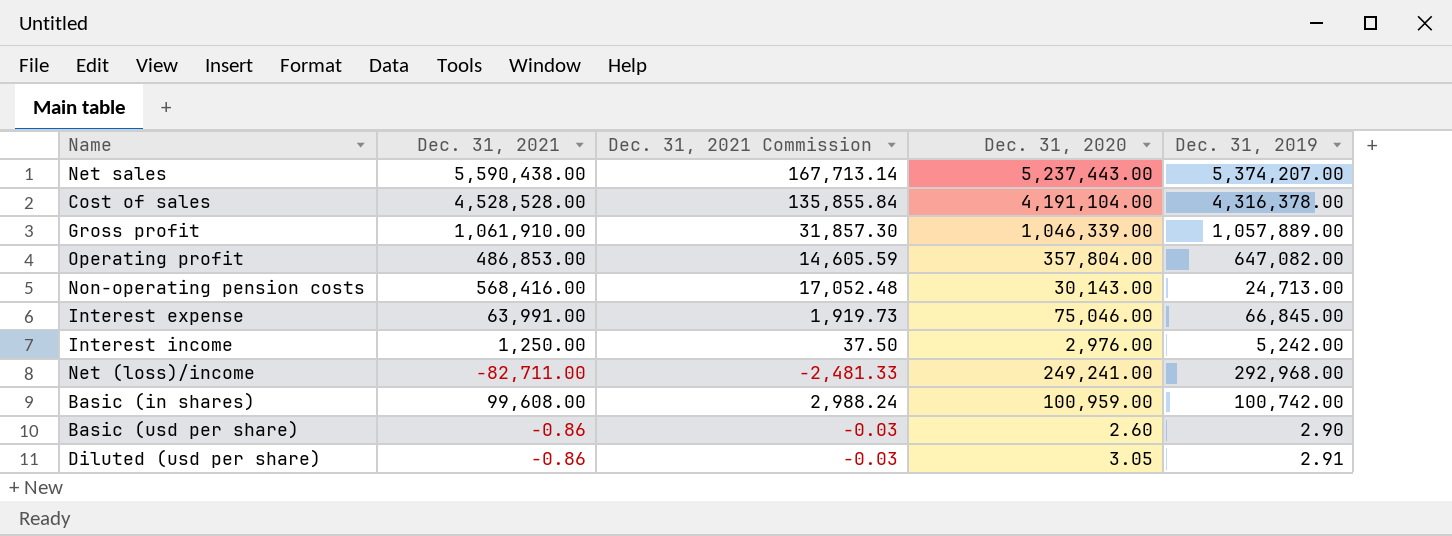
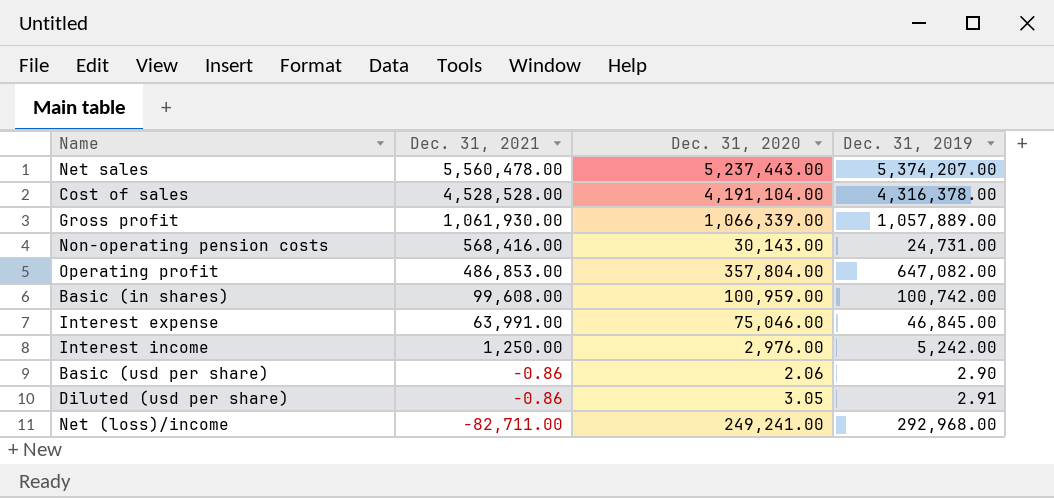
row order: none -> Dec. 31, 2021 descending
column Dec. 31, 2021 Commission | formula: [Dec. 31, 2021] * 0.03 -> none
Net sales | Dec. 31, 2021: 5,590,438.00 -> 5,560,478.00
Gross profit | Dec. 31, 2021: 1,061,910.00 -> 1,061,930.00
Gross profit | Dec. 31, 2020: 1,046,339.00 -> 1,066,339.00
Non-operating pension costs | Dec. 31, 2019: 24,713.00 -> 24,731.00
Interest expense | Dec. 31, 2019: 66,845.00 -> 46,845.00
Basic (usd per share) | Dec. 31, 2020: 2.60 -> 2.06

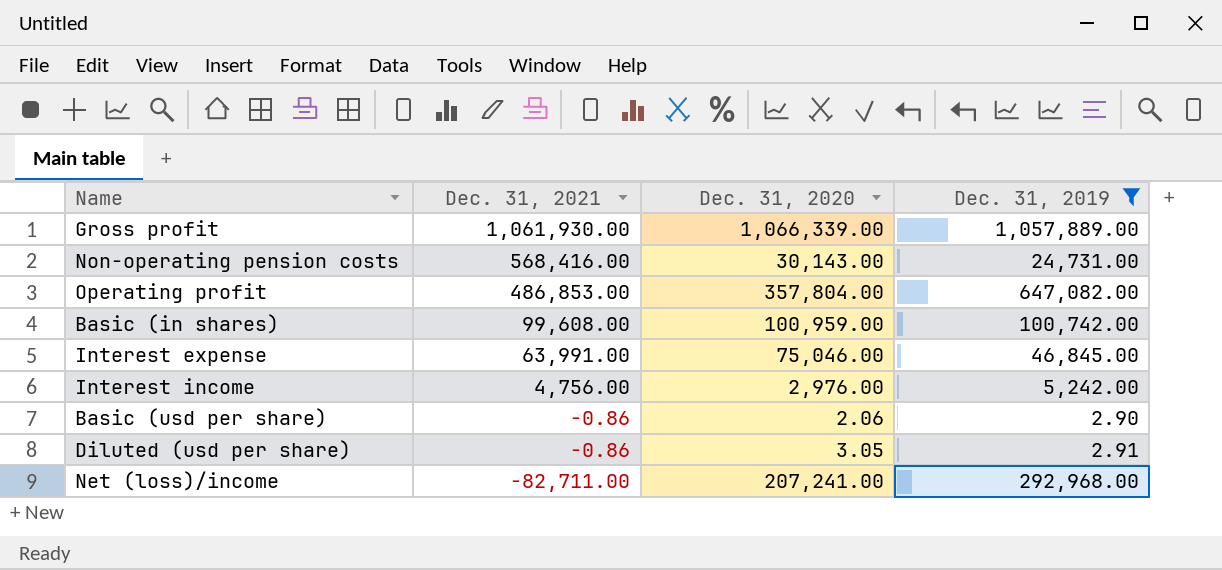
filter: none -> Dec. 31, 2019 <= 1,057,889.00
Interest income | Dec. 31, 2021: 1,250.00 -> 4,756.00
Net (loss)/income | Dec. 31, 2020: 249,241.00 -> 207,241.00

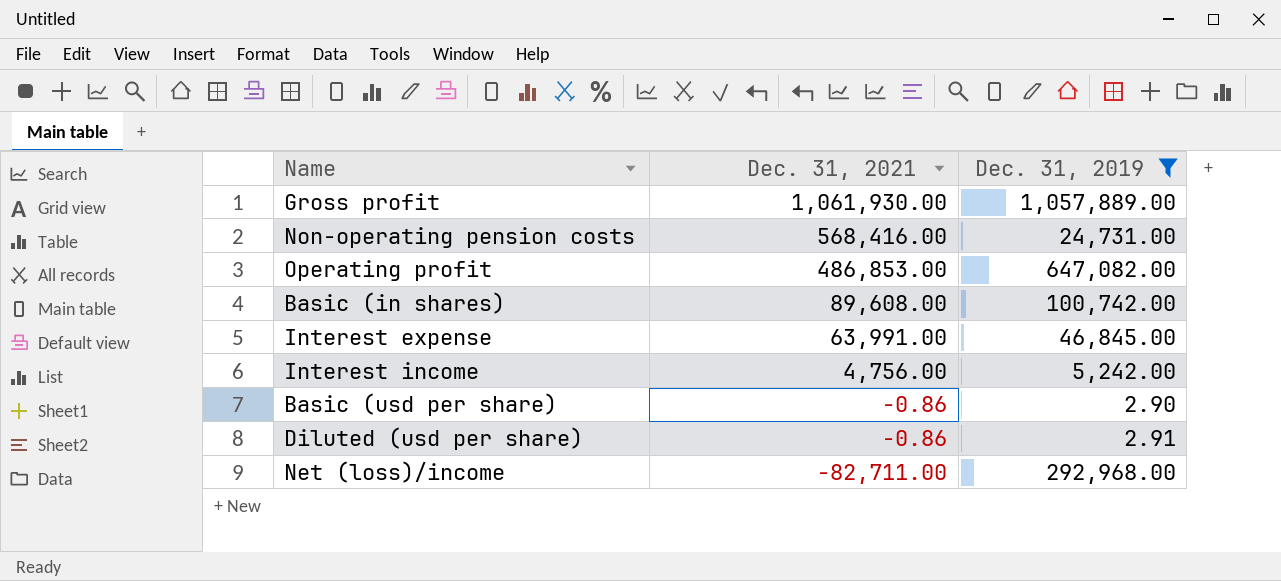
column Dec. 31, 2020 | position: 3 -> none
Basic (in shares) | Dec. 31, 2021: 99,608.00 -> 89,608.00

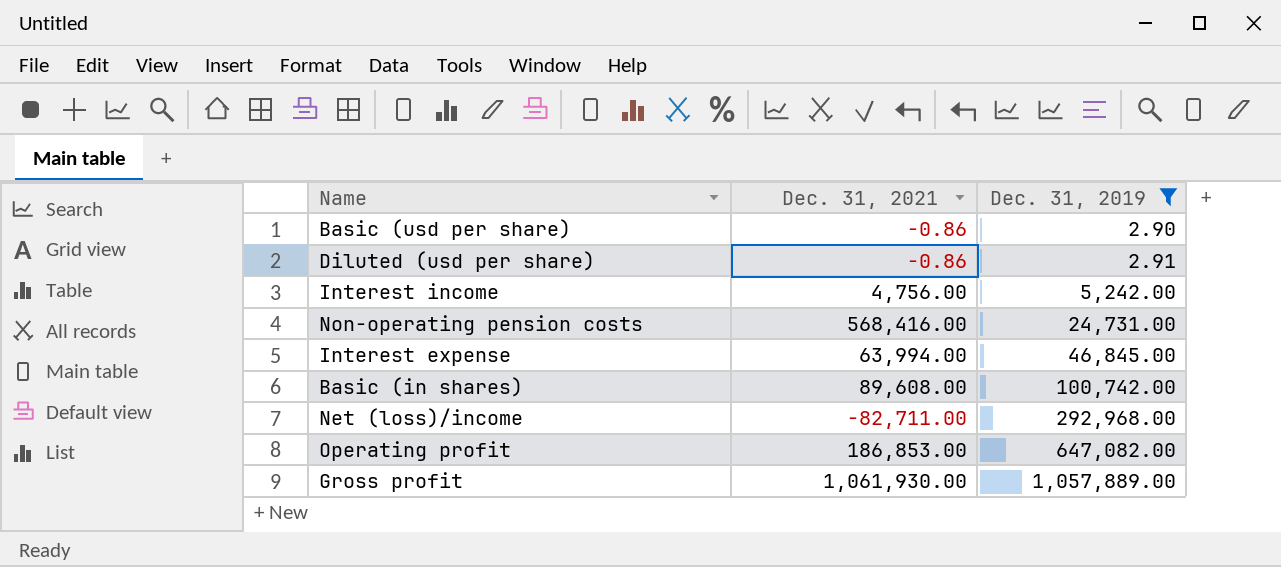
row order: Dec. 31, 2021 descending -> Dec. 31, 2019 ascending
Interest expense | Dec. 31, 2021: 63,991.00 -> 63,994.00
Operating profit | Dec. 31, 2021: 486,853.00 -> 186,853.00

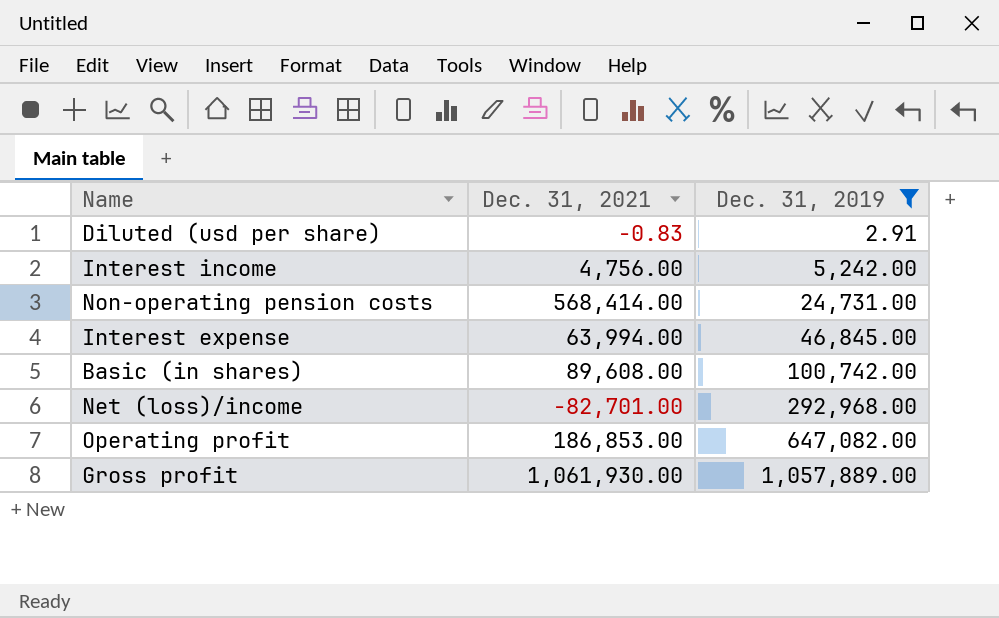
row Basic (usd per share): -0.86 | 2.90 -> none
Diluted (usd per share) | Dec. 31, 2021: -0.86 -> -0.83
Non-operating pension costs | Dec. 31, 2021: 568,416.00 -> 568,414.00
Net (loss)/income | Dec. 31, 2021: -82,711.00 -> -82,701.00

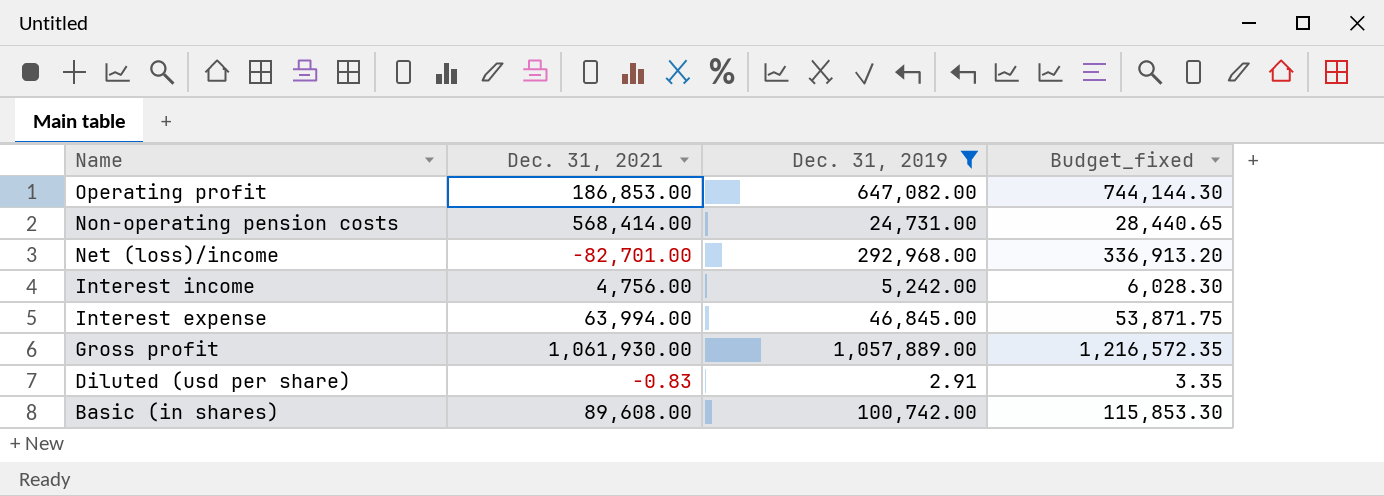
row order: Dec. 31, 2019 ascending -> Name descending
column Budget_fixed | formula: none -> [Dec. 31, 2019] * 1.15

